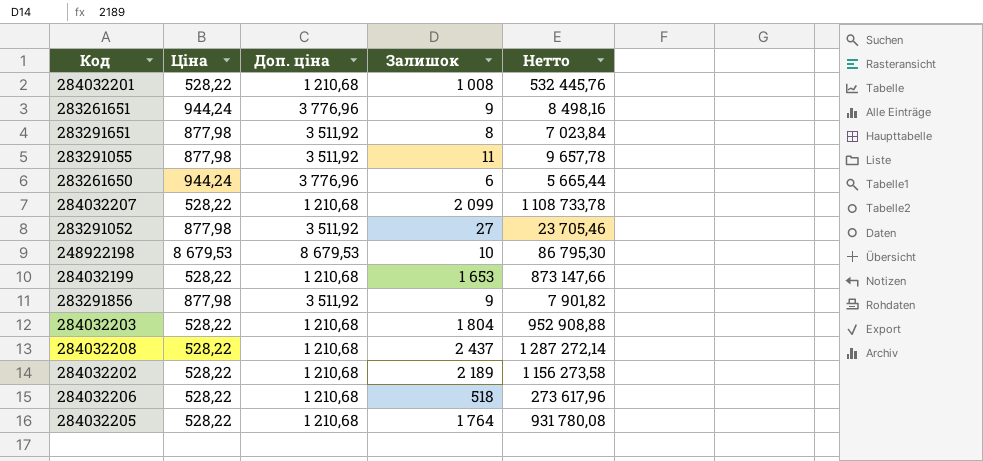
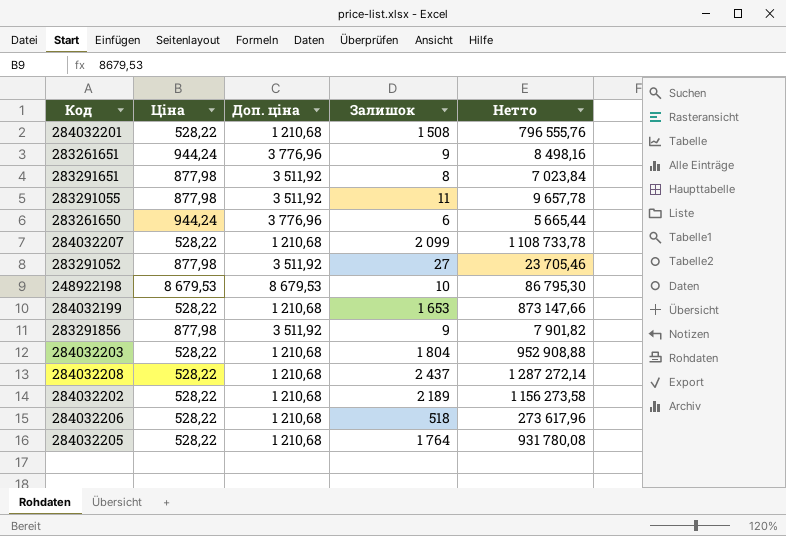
284032201 | Залишок: 1 008 -> 1 508
284032201 | Нетто: 532 445,76 -> 796 555,76

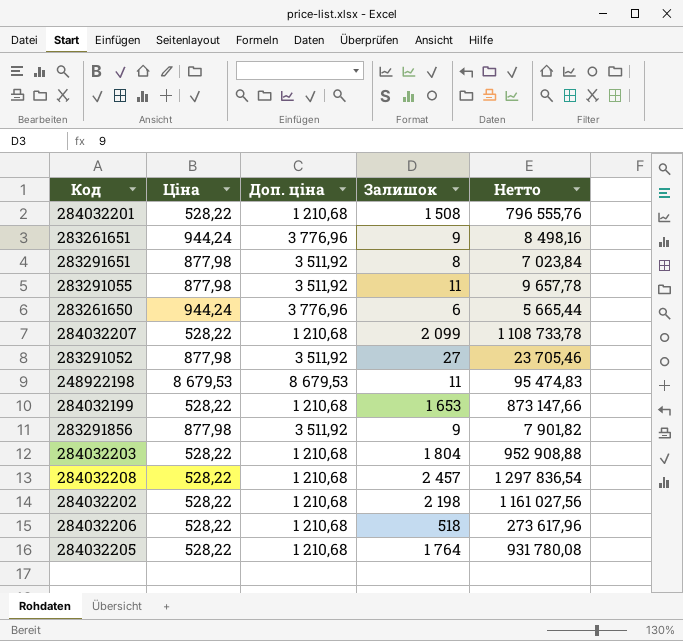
248922198 | Залишок: 10 -> 11
248922198 | Нетто: 86 795,30 -> 95 474,83
284032208 | Залишок: 2 437 -> 2 457
284032208 | Нетто: 1 287 272,14 -> 1 297 836,54
284032202 | Залишок: 2 189 -> 2 198
284032202 | Нетто: 1 156 273,58 -> 1 161 027,56

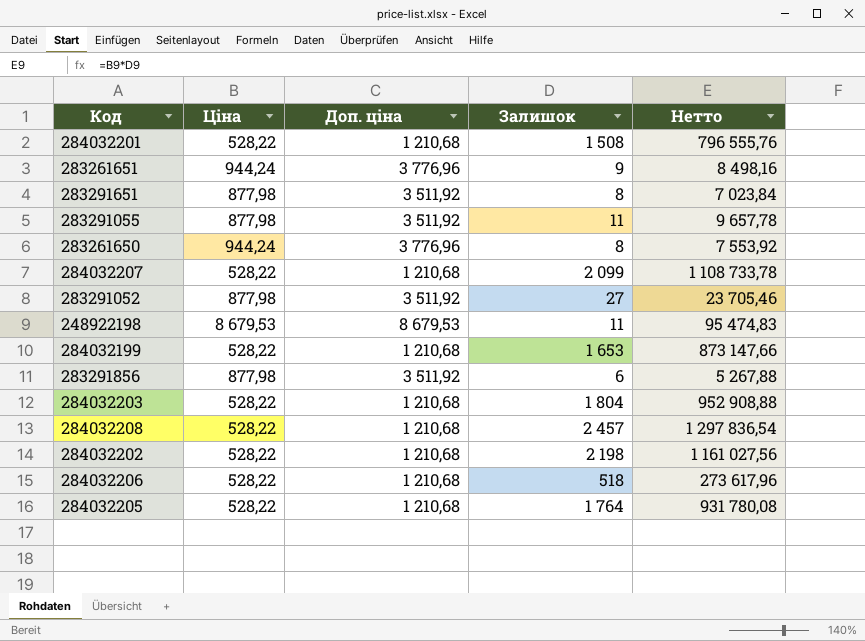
283261650 | Залишок: 6 -> 8
283261650 | Нетто: 5 665,44 -> 7 553,92
283291856 | Залишок: 9 -> 6
283291856 | Нетто: 7 901,82 -> 5 267,88

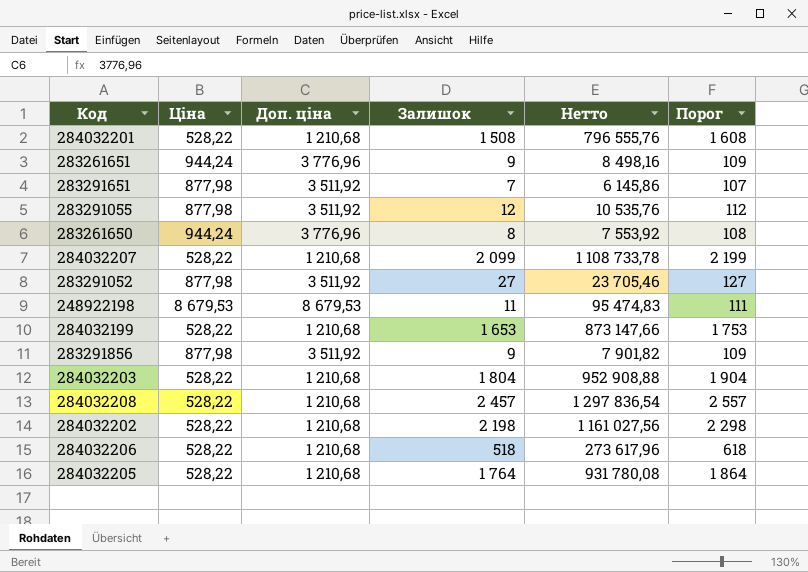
column Порог | formula: none -> [Залишок] + 100
283291651 | Залишок: 8 -> 7
283291651 | Нетто: 7 023,84 -> 6 145,86
283291055 | Залишок: 11 -> 12
283291055 | Нетто: 9 657,78 -> 10 535,76
283291856 | Залишок: 6 -> 9
283291856 | Нетто: 5 267,88 -> 7 901,82

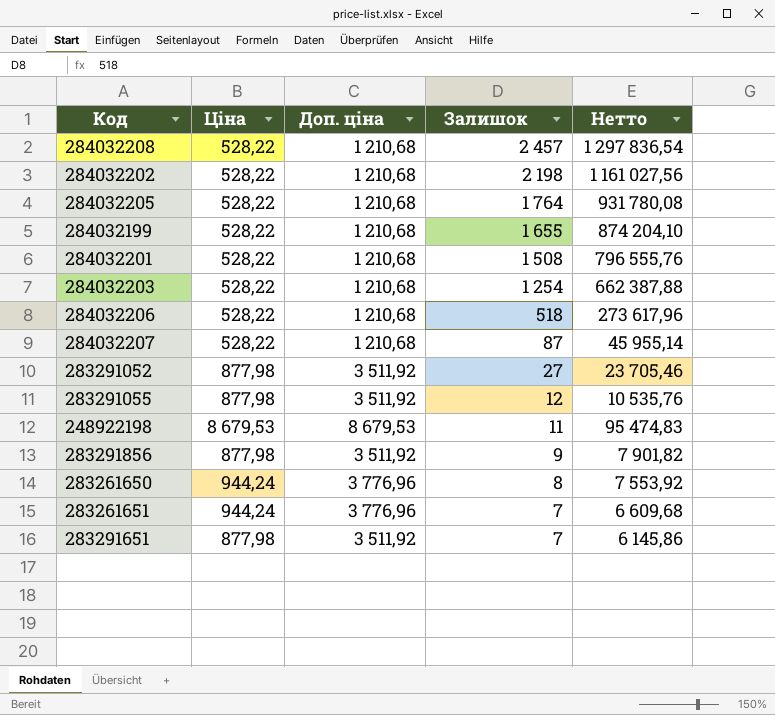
row order: none -> Залишок descending
column Порог | formula: [Залишок] + 100 -> none
284032199 | Залишок: 1 653 -> 1 655
284032199 | Нетто: 873 147,66 -> 874 204,10
284032203 | Залишок: 1 804 -> 1 254
284032203 | Нетто: 952 908,88 -> 662 387,88
284032207 | Залишок: 2 099 -> 87
284032207 | Нетто: 1 108 733,78 -> 45 955,14
283261651 | Залишок: 9 -> 7
283261651 | Нетто: 8 498,16 -> 6 609,68

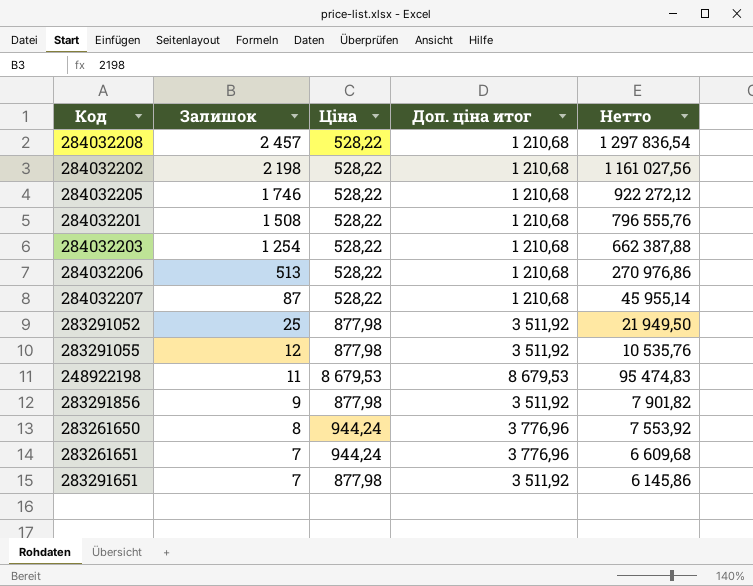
column Залишок | position: 4 -> 2
column name: Доп. ціна -> Доп. ціна итог
row 284032199: 528,22 | 1 210,68 | 1 655 | 874 204,10 -> none
284032205 | Залишок: 1 764 -> 1 746
284032205 | Нетто: 931 780,08 -> 922 272,12
284032206 | Залишок: 518 -> 513
284032206 | Нетто: 273 617,96 -> 270 976,86
283291052 | Залишок: 27 -> 25
283291052 | Нетто: 23 705,46 -> 21 949,50

